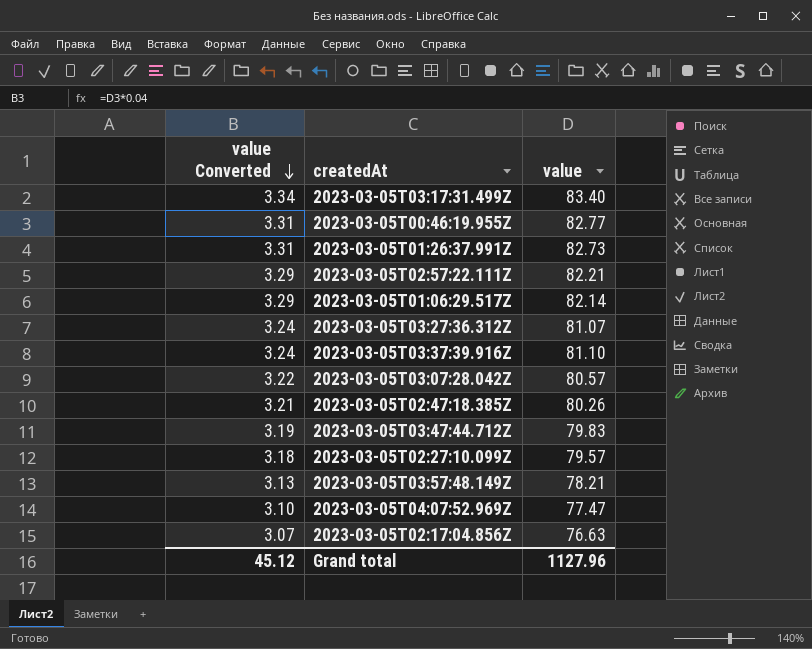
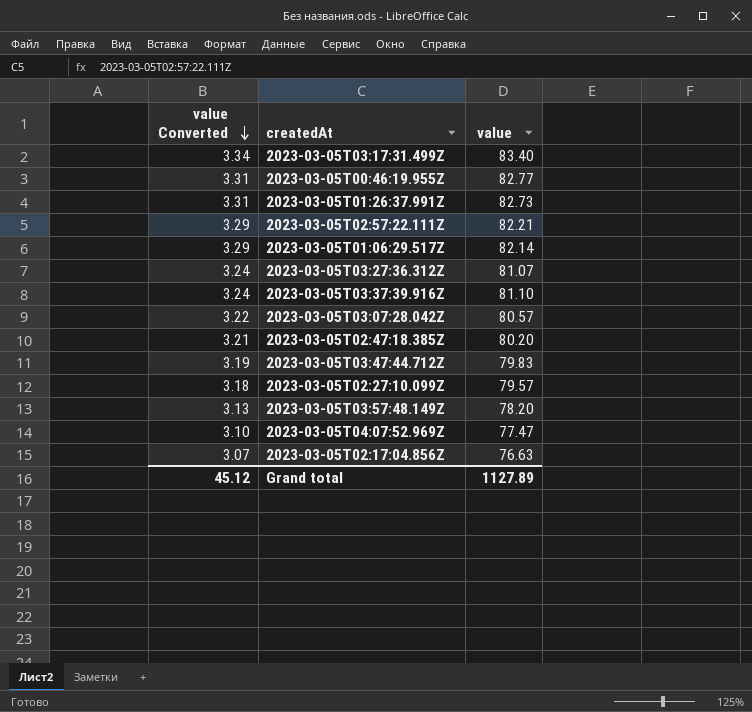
2023-03-05T02:47:18.385Z | value: 80.26 -> 80.20
2023-03-05T03:57:48.149Z | value: 78.21 -> 78.20
Grand total | value: 1127.96 -> 1127.89

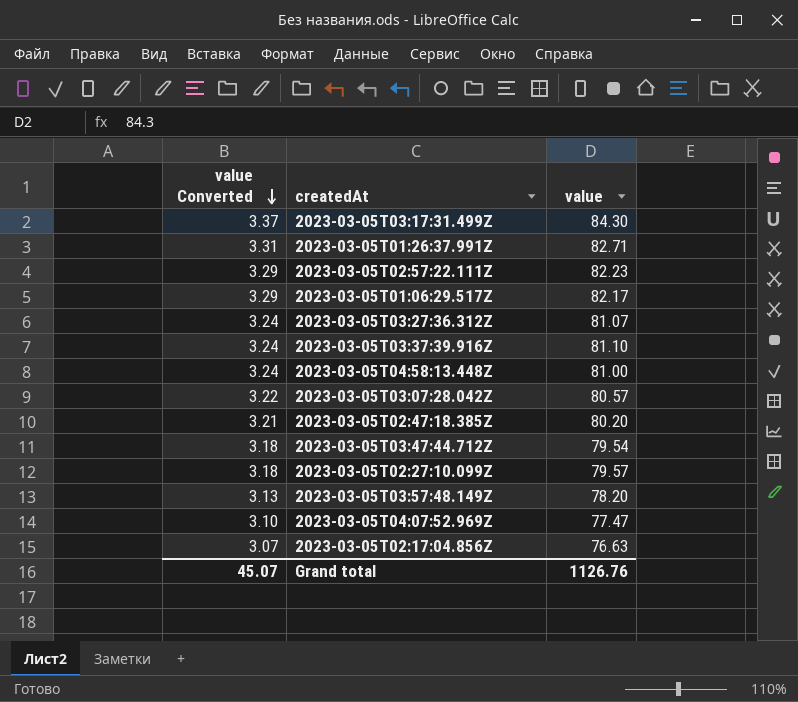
row 2023-03-05T00:46:19.955Z: 3.31 | 82.77 -> none
2023-03-05T03:17:31.499Z | value Converted: 3.34 -> 3.37
2023-03-05T03:17:31.499Z | value: 83.40 -> 84.30
2023-03-05T01:26:37.991Z | value: 82.73 -> 82.71
2023-03-05T02:57:22.111Z | value: 82.21 -> 82.23
2023-03-05T01:06:29.517Z | value: 82.14 -> 82.17
row 2023-03-05T04:58:13.448Z: none -> 3.24 | 81.00
2023-03-05T03:47:44.712Z | value Converted: 3.19 -> 3.18
2023-03-05T03:47:44.712Z | value: 79.83 -> 79.54
Grand total | value Converted: 45.12 -> 45.07
Grand total | value: 1127.89 -> 1126.76

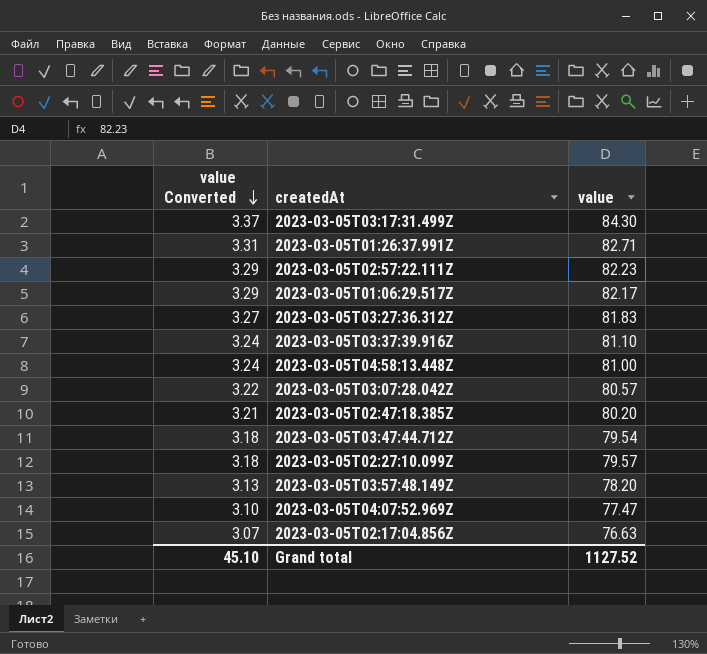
2023-03-05T03:27:36.312Z | value Converted: 3.24 -> 3.27
2023-03-05T03:27:36.312Z | value: 81.07 -> 81.83
Grand total | value Converted: 45.07 -> 45.10
Grand total | value: 1126.76 -> 1127.52

